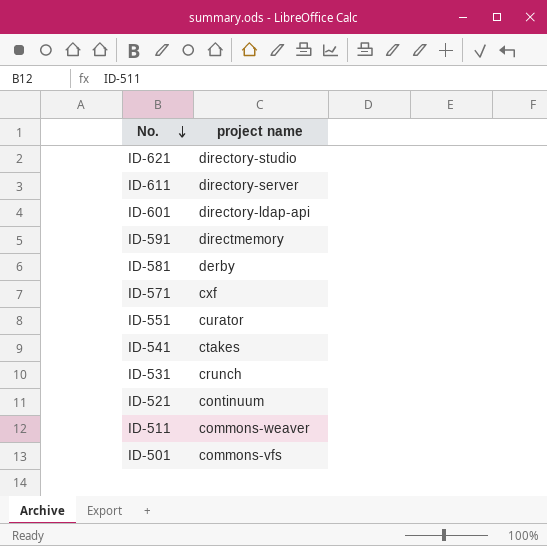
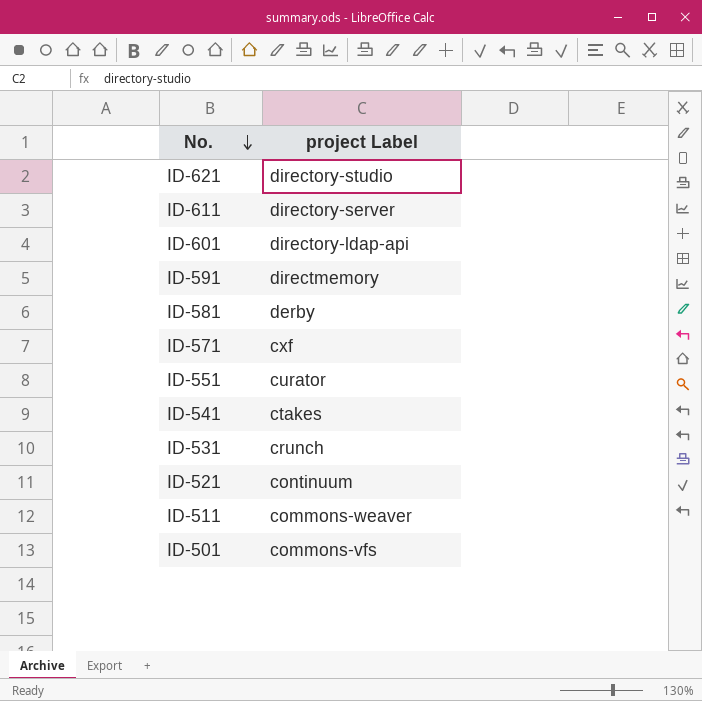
column name: project name -> project Label

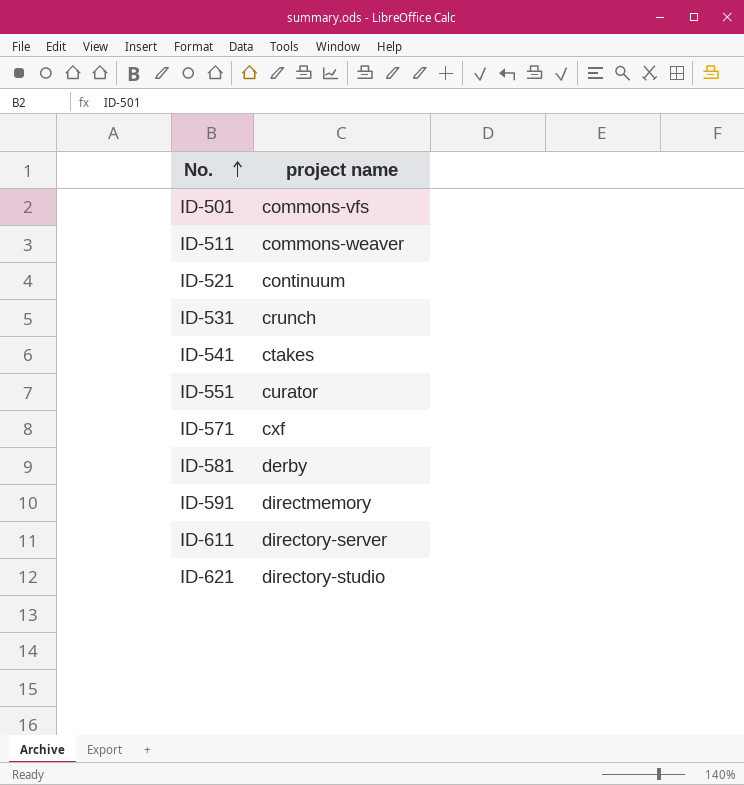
row order: No. descending -> No. ascending
column name: project Label -> project name
row ID-601: directory-ldap-api -> none

